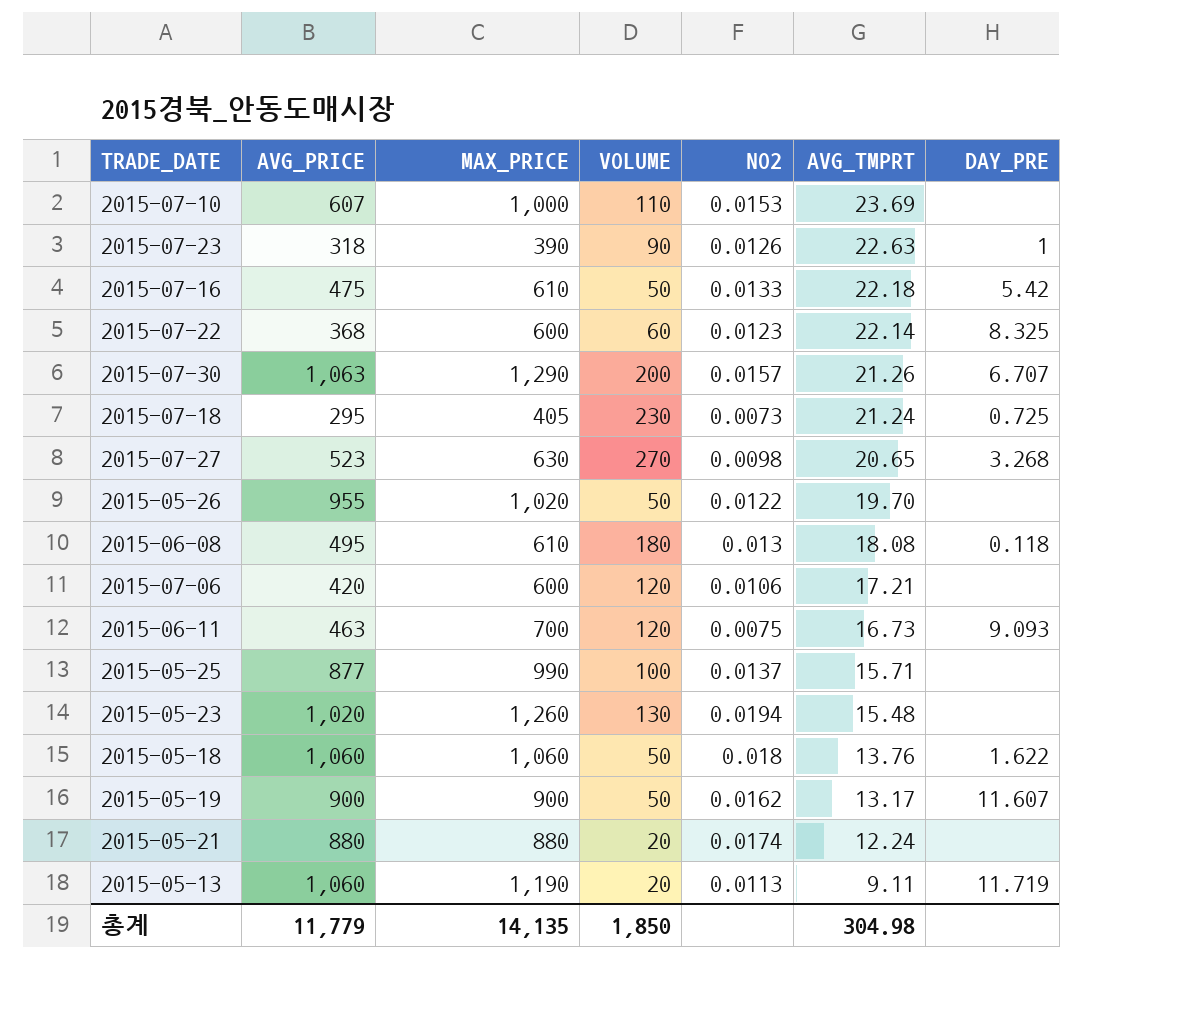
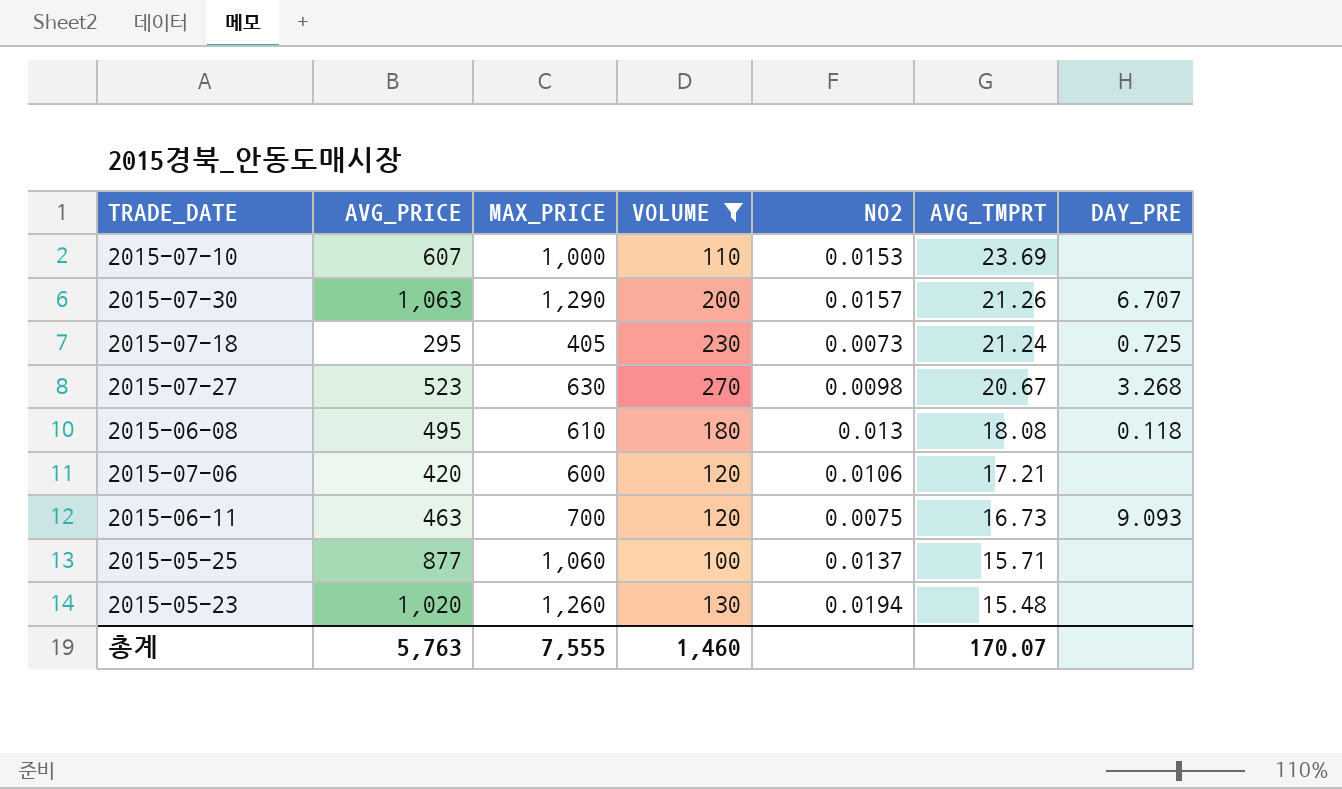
filter: none -> VOLUME >= 100
2015-07-27 | AVG_TMPRT: 20.65 -> 20.67
2015-05-25 | MAX_PRICE: 990 -> 1,060
총계 | AVG_PRICE: 11,779 -> 5,763
총계 | MAX_PRICE: 14,135 -> 7,555
총계 | VOLUME: 1,850 -> 1,460
총계 | AVG_TMPRT: 304.98 -> 170.07

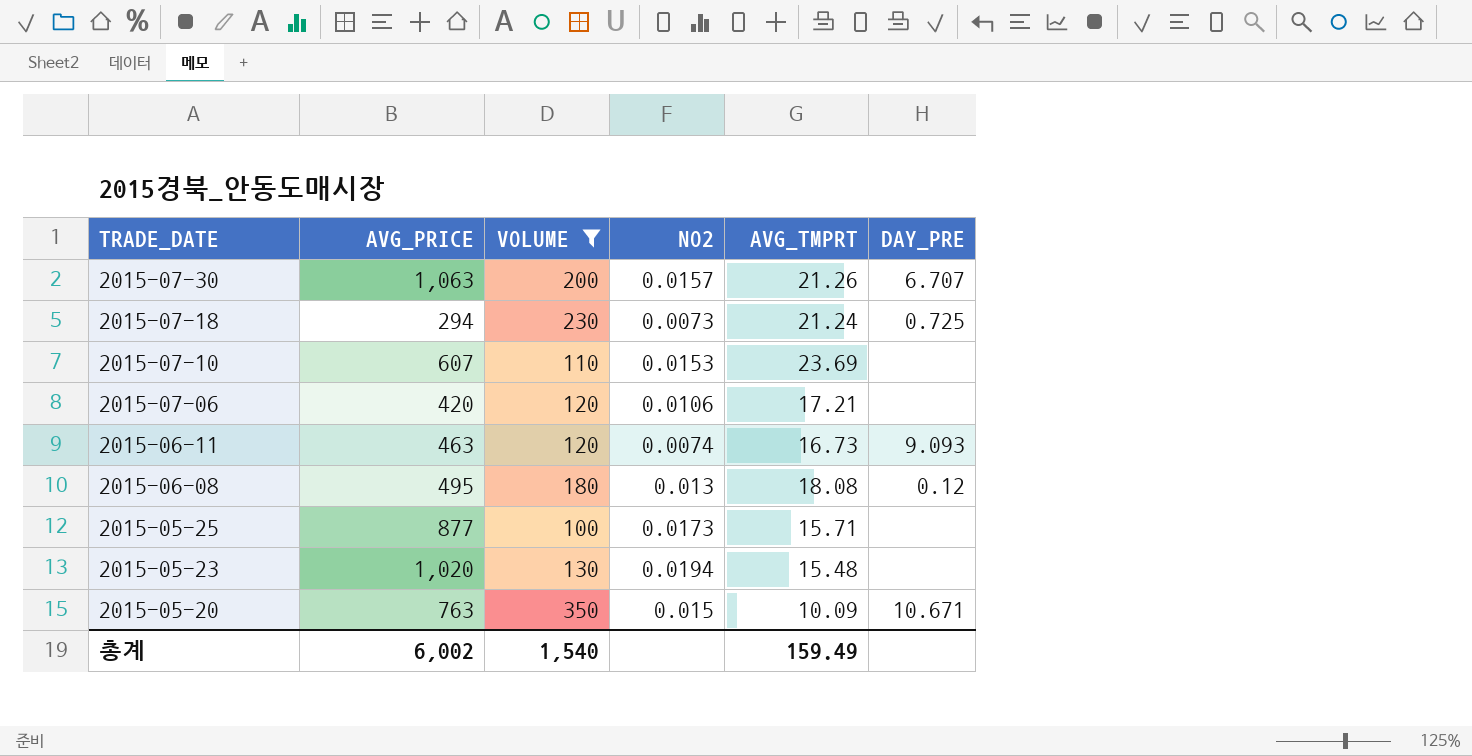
row order: AVG_TMPRT descending -> TRADE_DATE descending
column MAX_PRICE | position: 3 -> none
row 2015-07-27: 523 | 630 | 270 | 0.0098 | 20.67 | 3.268 -> none
2015-07-18 | AVG_PRICE: 295 -> 294
2015-06-11 | NO2: 0.0075 -> 0.0074
2015-06-08 | DAY_PRE: 0.118 -> 0.12
2015-05-25 | NO2: 0.0137 -> 0.0173
row 2015-05-20: none -> 763 | 350 | 0.015 | 10.09 | 10.671
총계 | AVG_PRICE: 5,763 -> 6,002
총계 | VOLUME: 1,460 -> 1,540
총계 | AVG_TMPRT: 170.07 -> 159.49

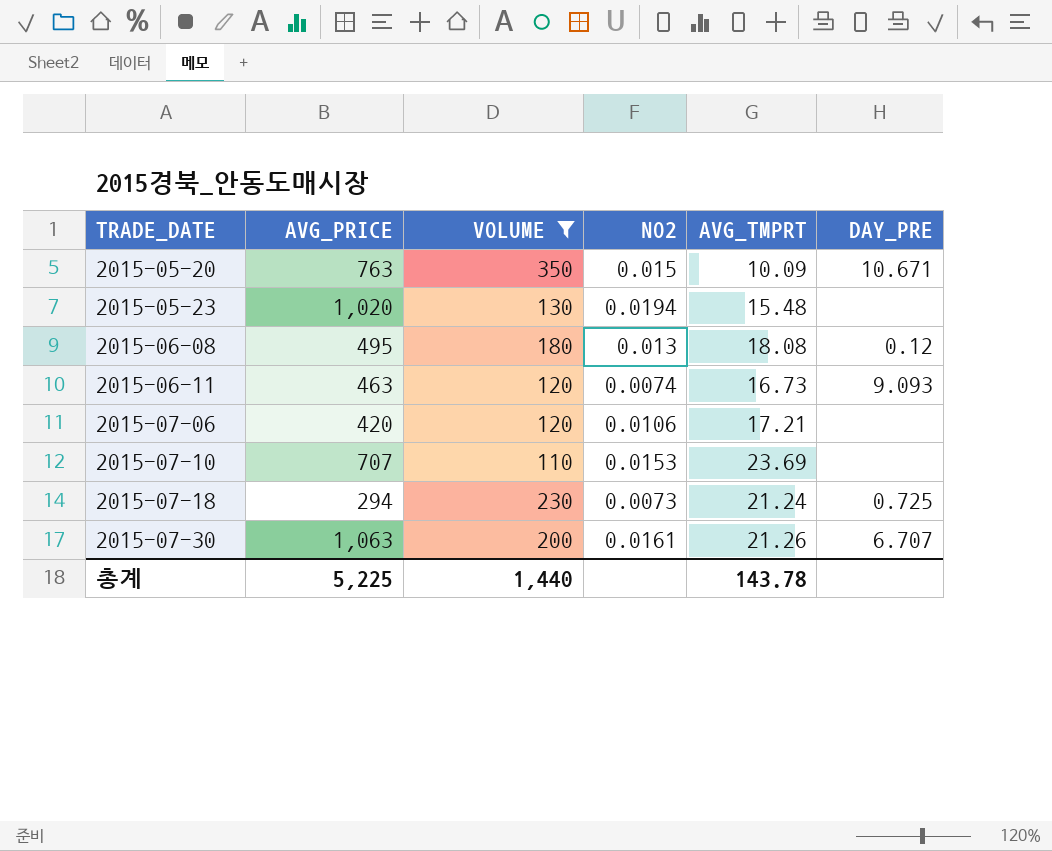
row order: TRADE_DATE descending -> TRADE_DATE ascending
row 2015-05-25: 877 | 100 | 0.0173 | 15.71 | none -> none
2015-07-10 | AVG_PRICE: 607 -> 707
2015-07-30 | NO2: 0.0157 -> 0.0161
총계 | AVG_PRICE: 6,002 -> 5,225
총계 | VOLUME: 1,540 -> 1,440
총계 | AVG_TMPRT: 159.49 -> 143.78

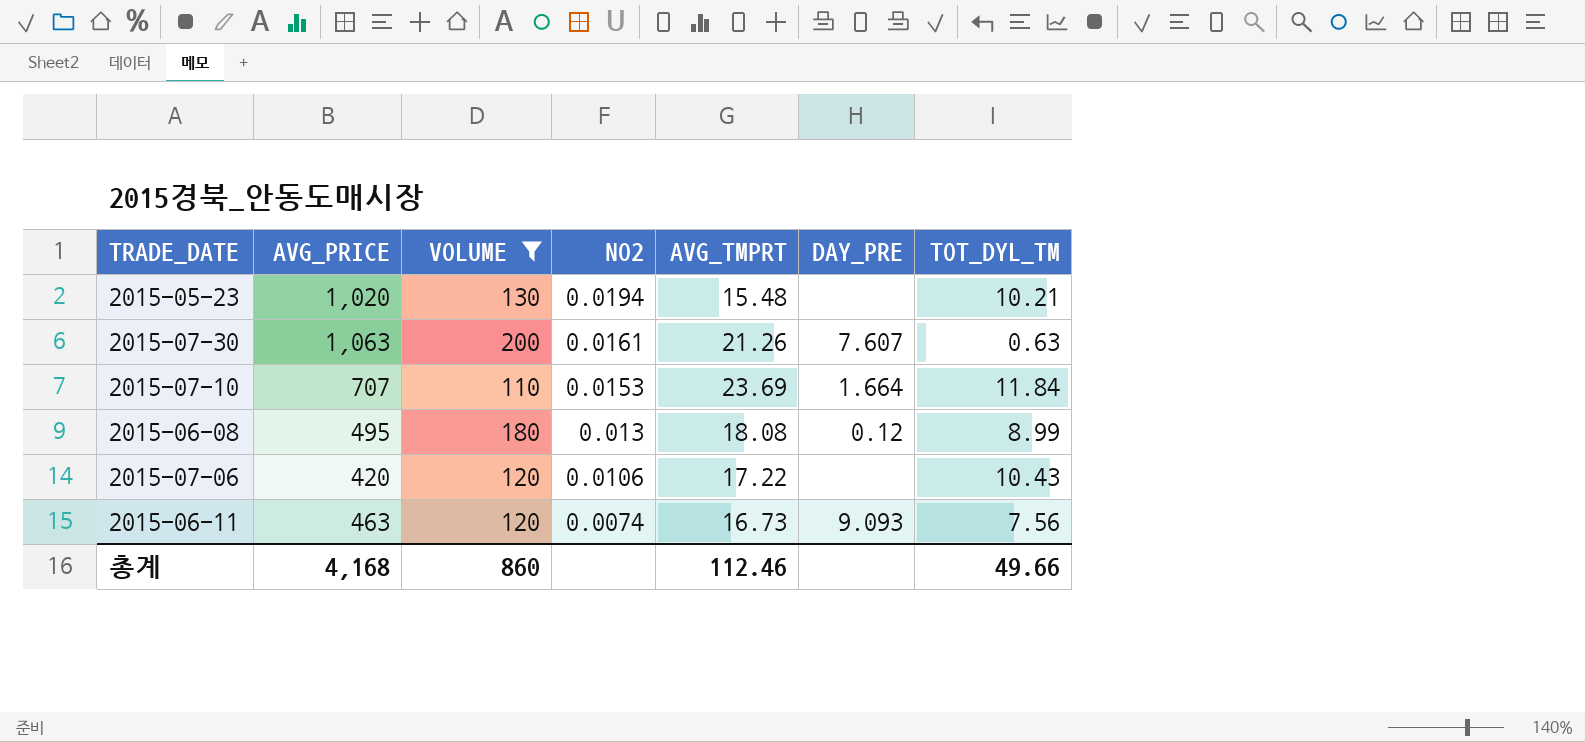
row order: TRADE_DATE ascending -> NO2 descending
column TOT_DYL_TM | position: none -> 7
row 2015-05-20: 763 | 350 | 0.015 | 10.09 | 10.671 -> none
row 2015-07-18: 294 | 230 | 0.0073 | 21.24 | 0.725 -> none
2015-07-30 | DAY_PRE: 6.707 -> 7.607
2015-07-10 | DAY_PRE: none -> 1.664
2015-07-06 | AVG_TMPRT: 17.21 -> 17.22
총계 | AVG_PRICE: 5,225 -> 4,168
총계 | VOLUME: 1,440 -> 860
총계 | AVG_TMPRT: 143.78 -> 112.46

